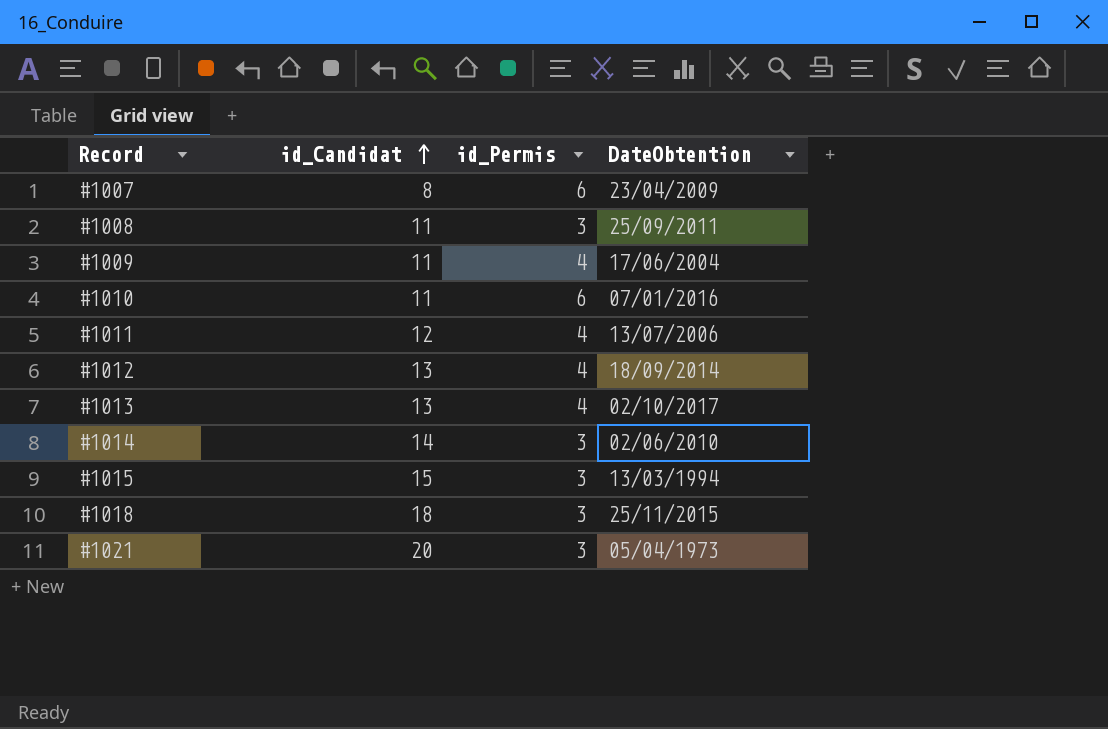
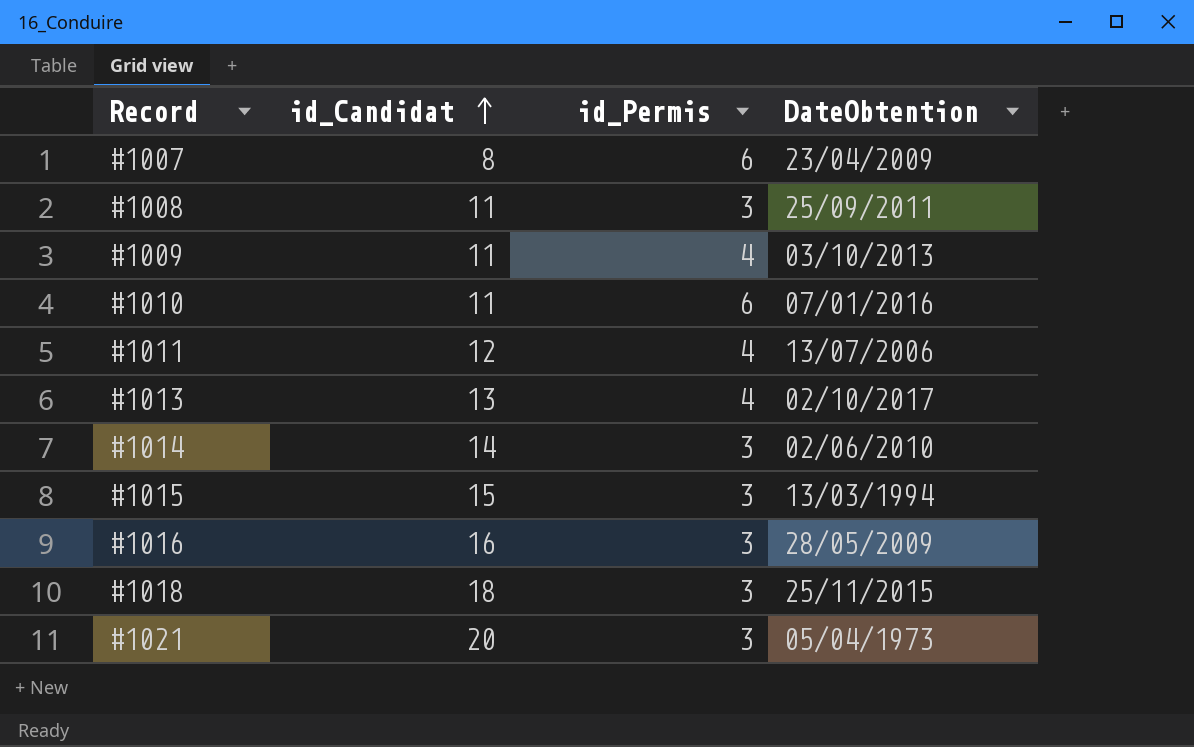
row #1012: 13 | 4 | 18/09/2014 -> none
#1009 | DateObtention: 17/06/2004 -> 03/10/2013
row #1016: none -> 16 | 3 | 28/05/2009

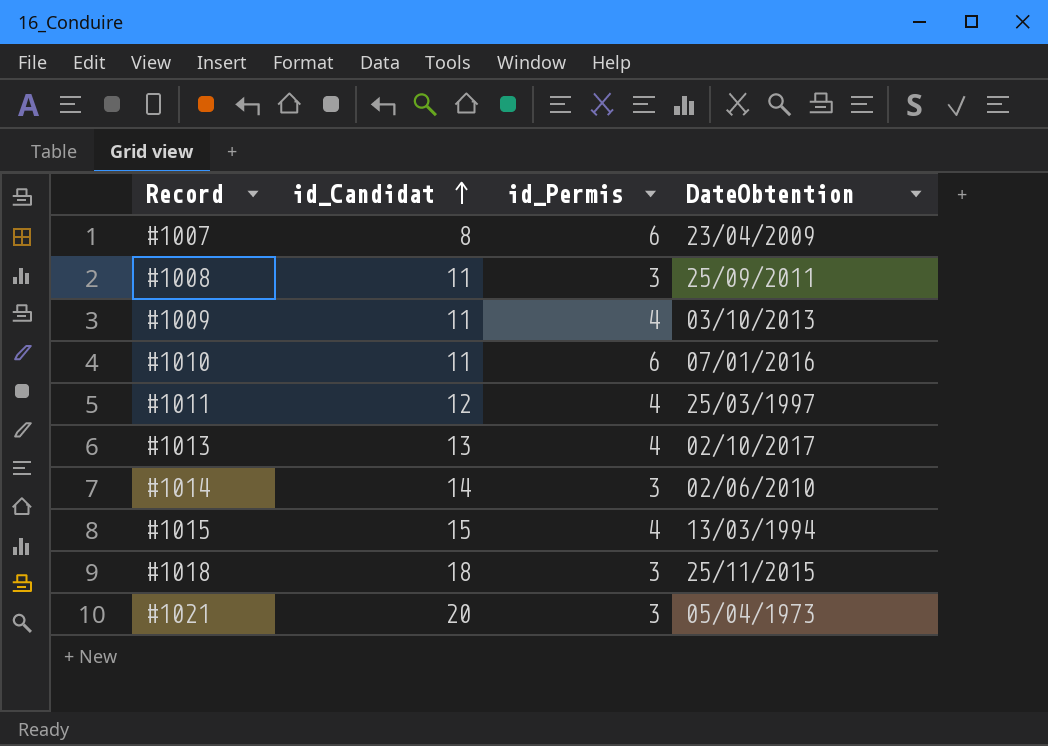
row #1016: 16 | 3 | 28/05/2009 -> none
#1011 | DateObtention: 13/07/2006 -> 25/03/1997
#1015 | id_Permis: 3 -> 4

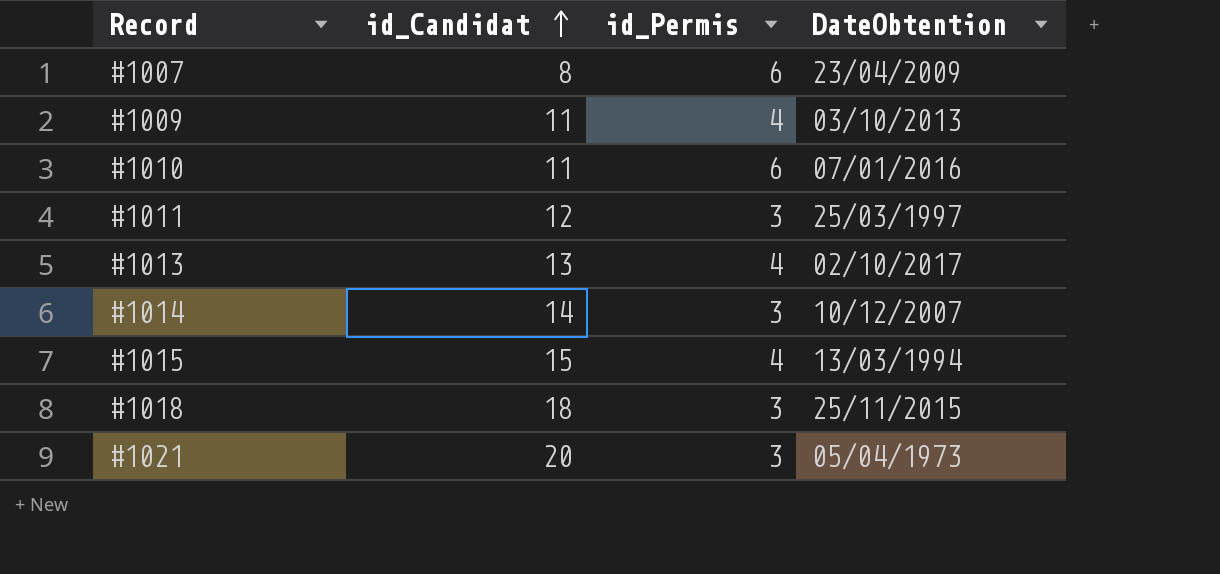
row #1008: 11 | 3 | 25/09/2011 -> none
#1011 | id_Permis: 4 -> 3
#1014 | DateObtention: 02/06/2010 -> 10/12/2007

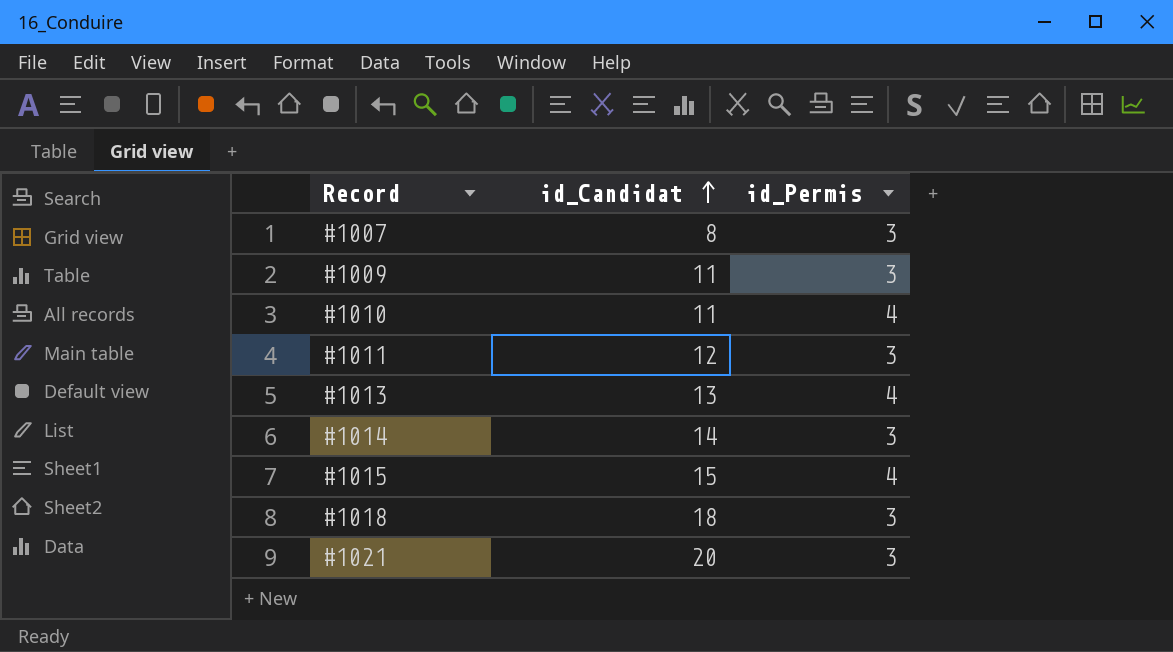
column DateObtention | position: 4 -> none
#1007 | id_Permis: 6 -> 3
#1009 | id_Permis: 4 -> 3
#1010 | id_Permis: 6 -> 4

